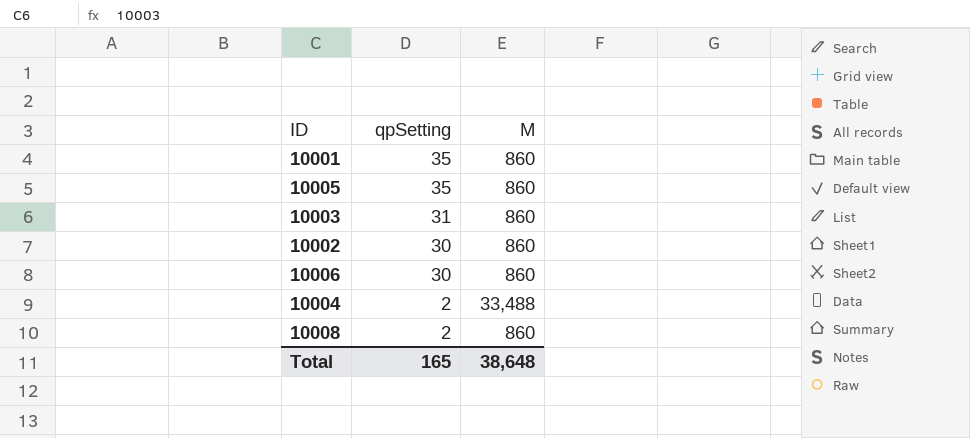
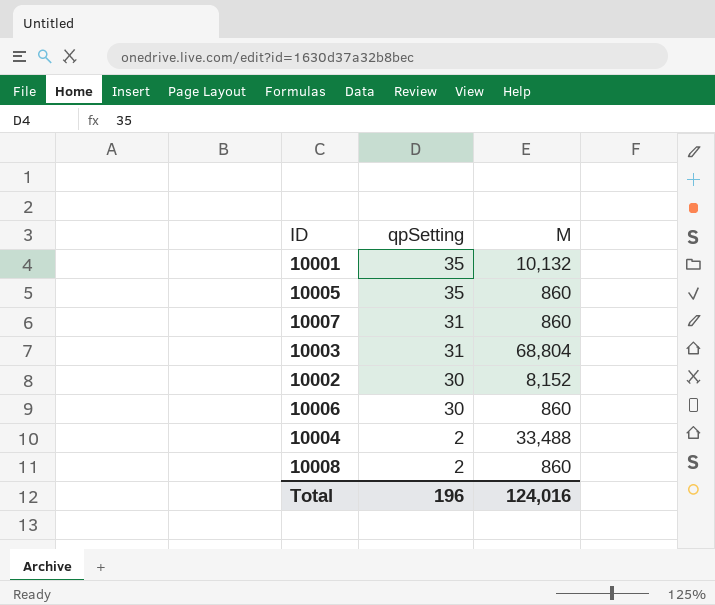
10001 | M: 860 -> 10,132
row 10007: none -> 31 | 860
10003 | M: 860 -> 68,804
10002 | M: 860 -> 8,152
Total | qpSetting: 165 -> 196
Total | M: 38,648 -> 124,016

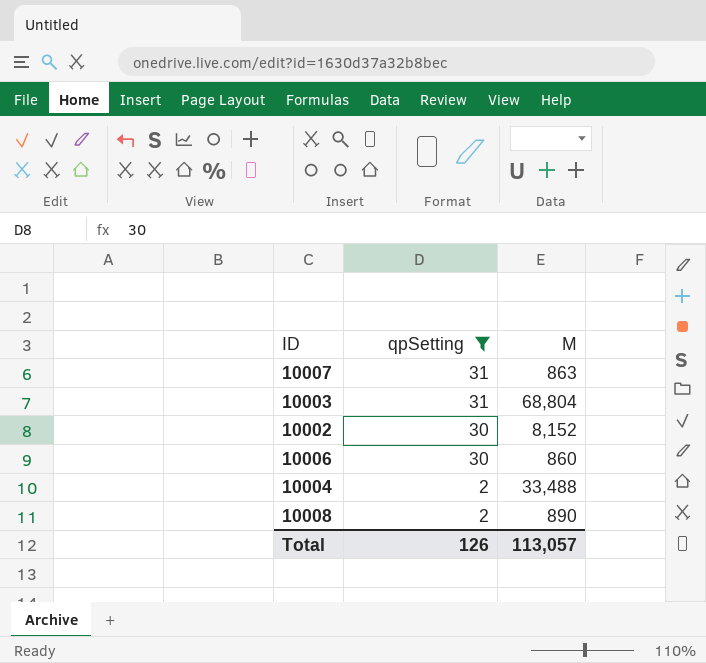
filter: none -> qpSetting != 35
10007 | M: 860 -> 863
10008 | M: 860 -> 890
Total | qpSetting: 196 -> 126
Total | M: 124,016 -> 113,057

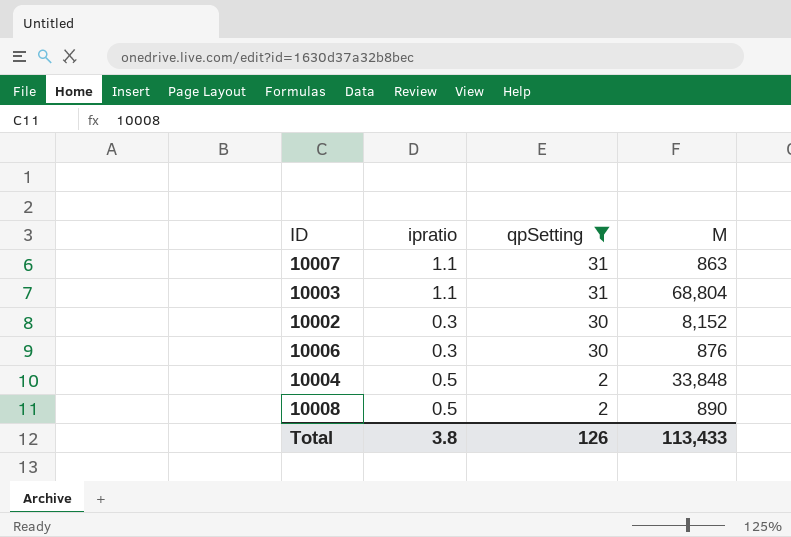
column ipratio | position: none -> 2
10006 | M: 860 -> 876
10004 | M: 33,488 -> 33,848
Total | M: 113,057 -> 113,433

